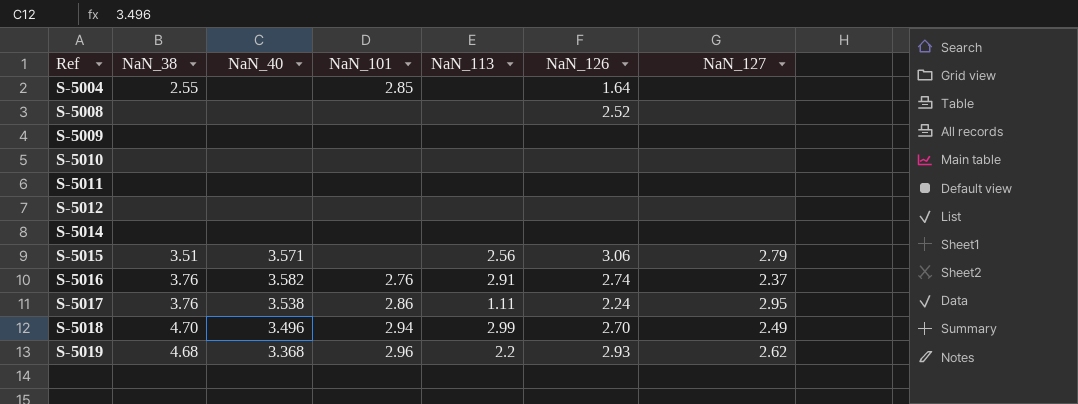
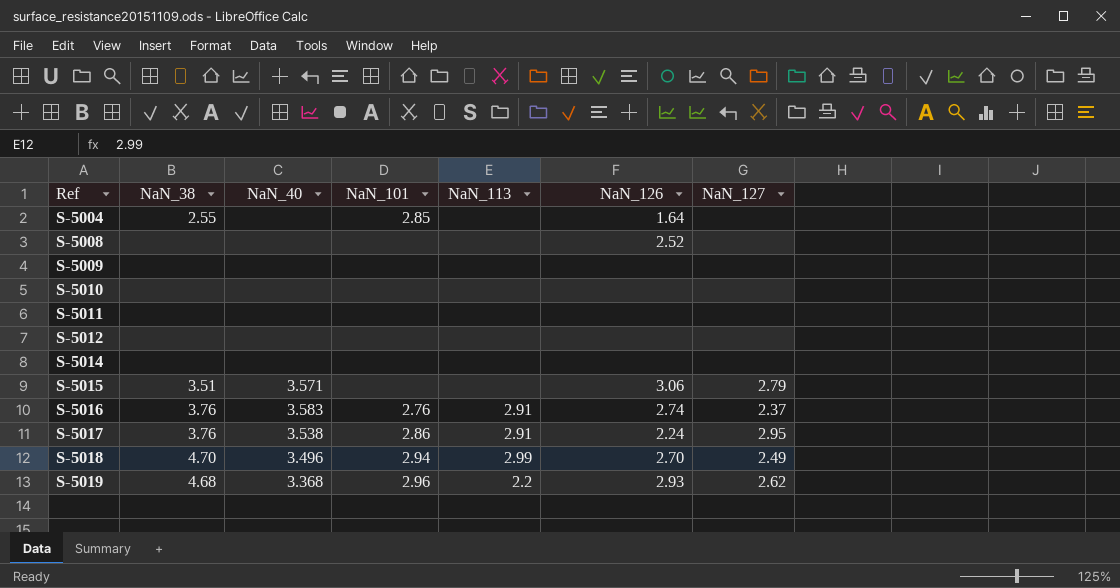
S-5015 | NaN_113: 2.56 -> none
S-5016 | NaN_40: 3.582 -> 3.583
S-5017 | NaN_113: 1.11 -> 2.91

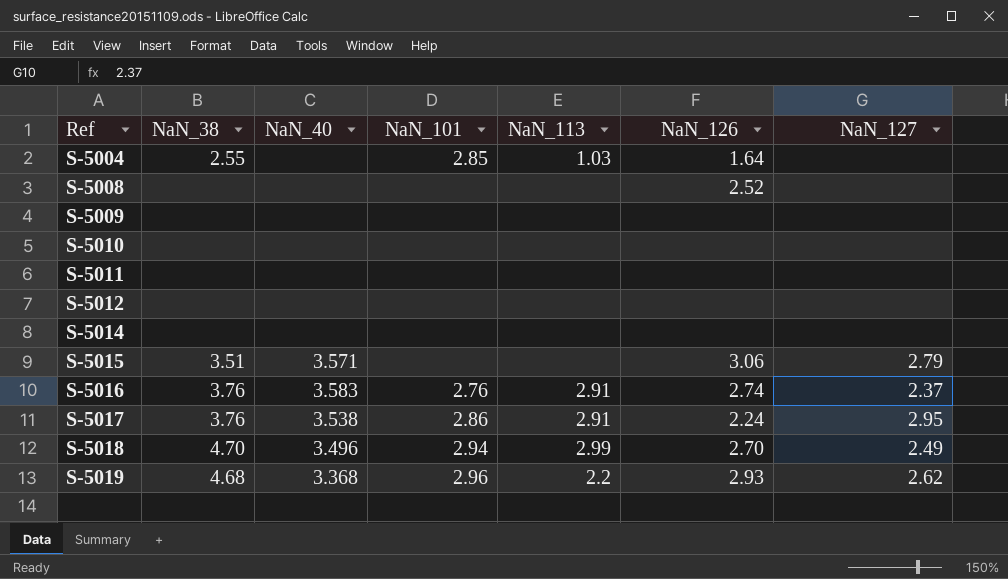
S-5004 | NaN_113: none -> 1.03

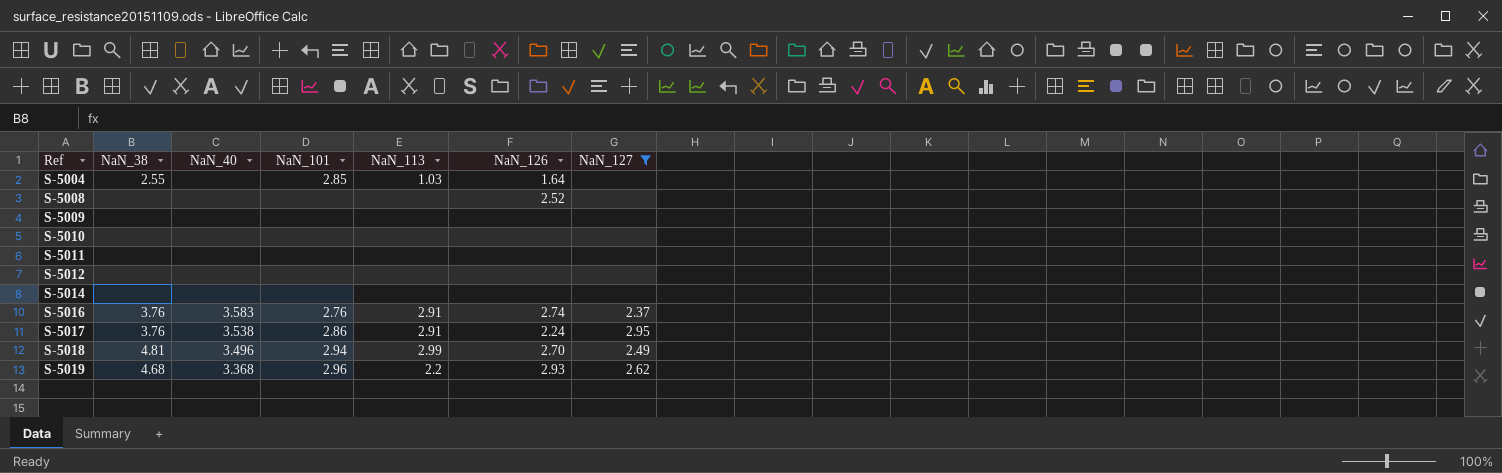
filter: none -> NaN_127 != 2.79
S-5018 | NaN_38: 4.70 -> 4.81

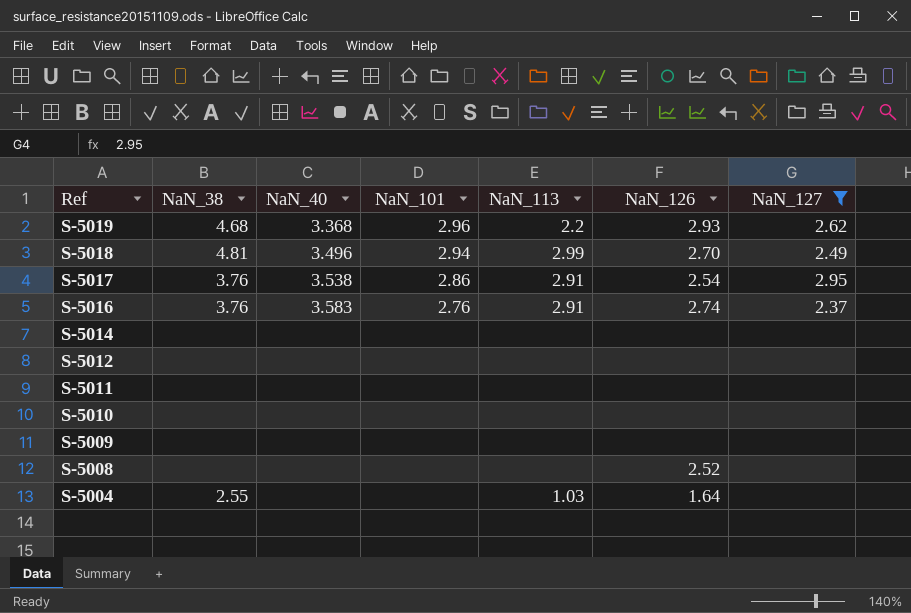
row order: Ref ascending -> Ref descending
S-5017 | NaN_126: 2.24 -> 2.54
S-5004 | NaN_101: 2.85 -> none

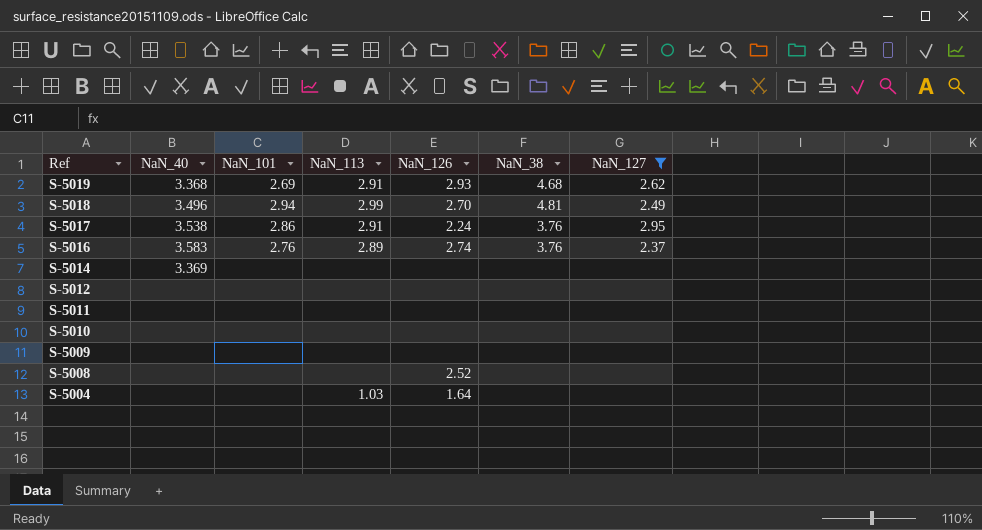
column NaN_38 | position: 2 -> 6
S-5019 | NaN_101: 2.96 -> 2.69
S-5019 | NaN_113: 2.2 -> 2.91
S-5017 | NaN_126: 2.54 -> 2.24
S-5016 | NaN_113: 2.91 -> 2.89
S-5014 | NaN_40: none -> 3.369
S-5004 | NaN_38: 2.55 -> none

